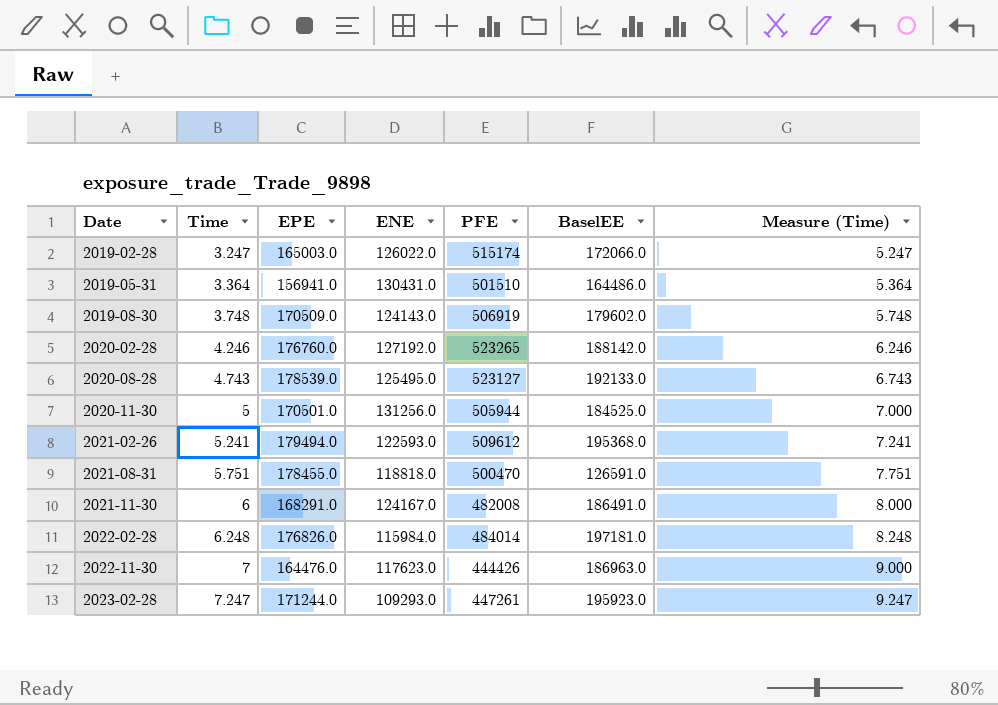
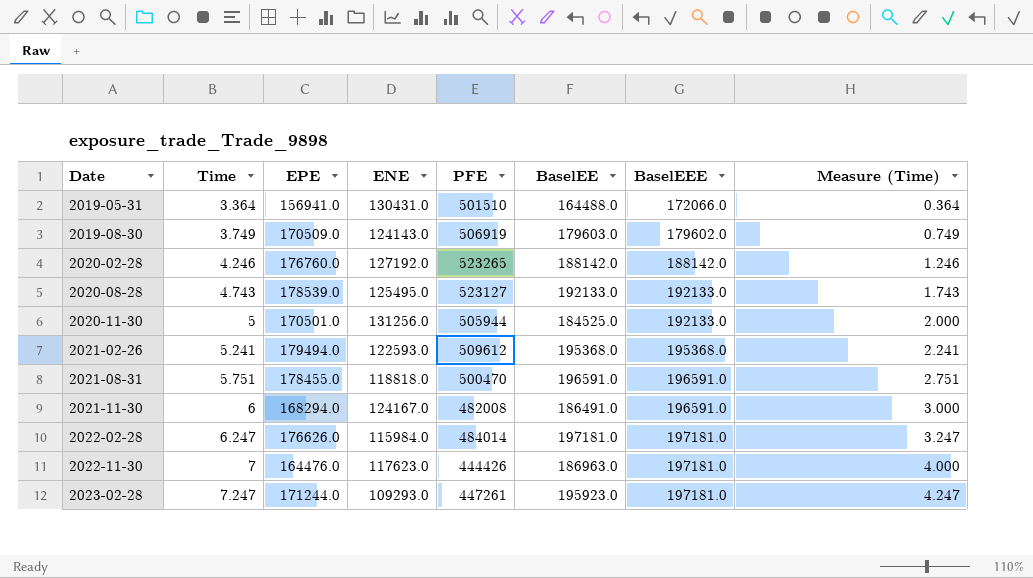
column BaselEEE | position: none -> 7
column Measure (Time) | formula: [Time] + 2 -> [Time] - 3
row 2019-02-28: 3.247 | 165003.0 | 126022.0 | 515174 | 172066.0 | 5.247 -> none
2019-05-31 | BaselEE: 164486.0 -> 164488.0
2019-08-30 | Time: 3.748 -> 3.749
2019-08-30 | BaselEE: 179602.0 -> 179603.0
2021-08-31 | BaselEE: 126591.0 -> 196591.0
2021-11-30 | EPE: 168291.0 -> 168294.0
2022-02-28 | Time: 6.248 -> 6.247
2022-02-28 | EPE: 176826.0 -> 176626.0

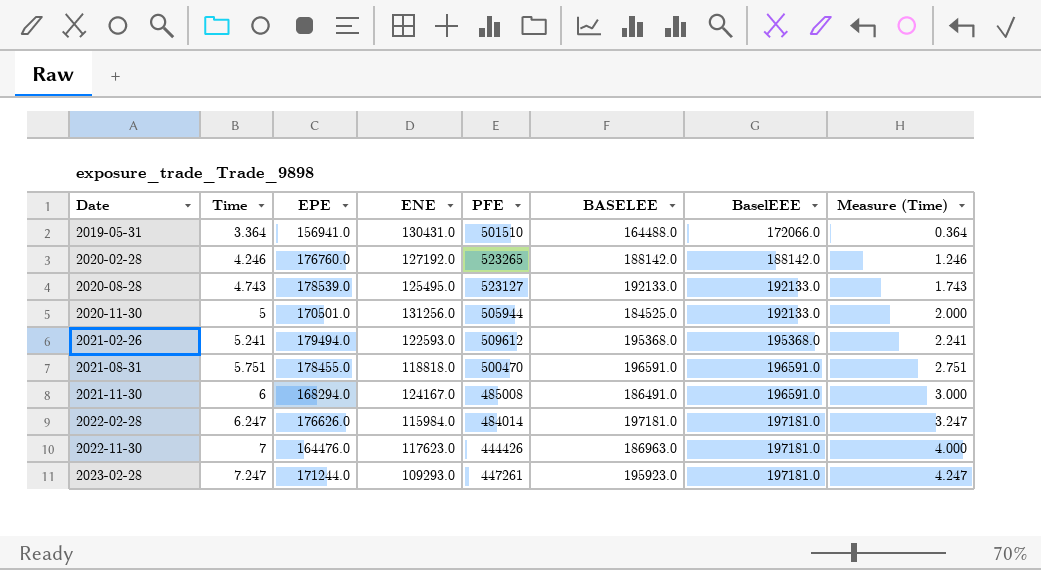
column name: BaselEE -> BASELEE
row 2019-08-30: 3.749 | 170509.0 | 124143.0 | 506919 | 179603.0 | 179602.0 | 0.749 -> none
2021-11-30 | PFE: 482008 -> 485008

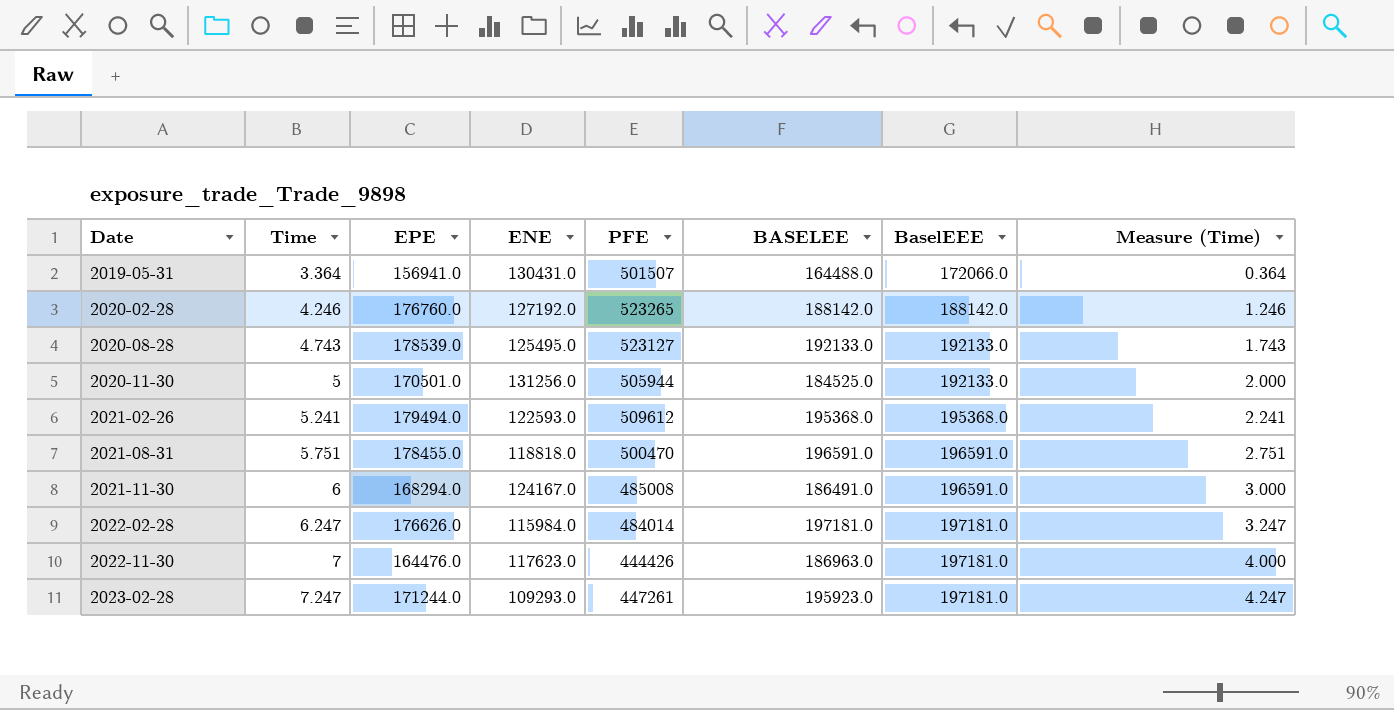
2019-05-31 | PFE: 501510 -> 501507

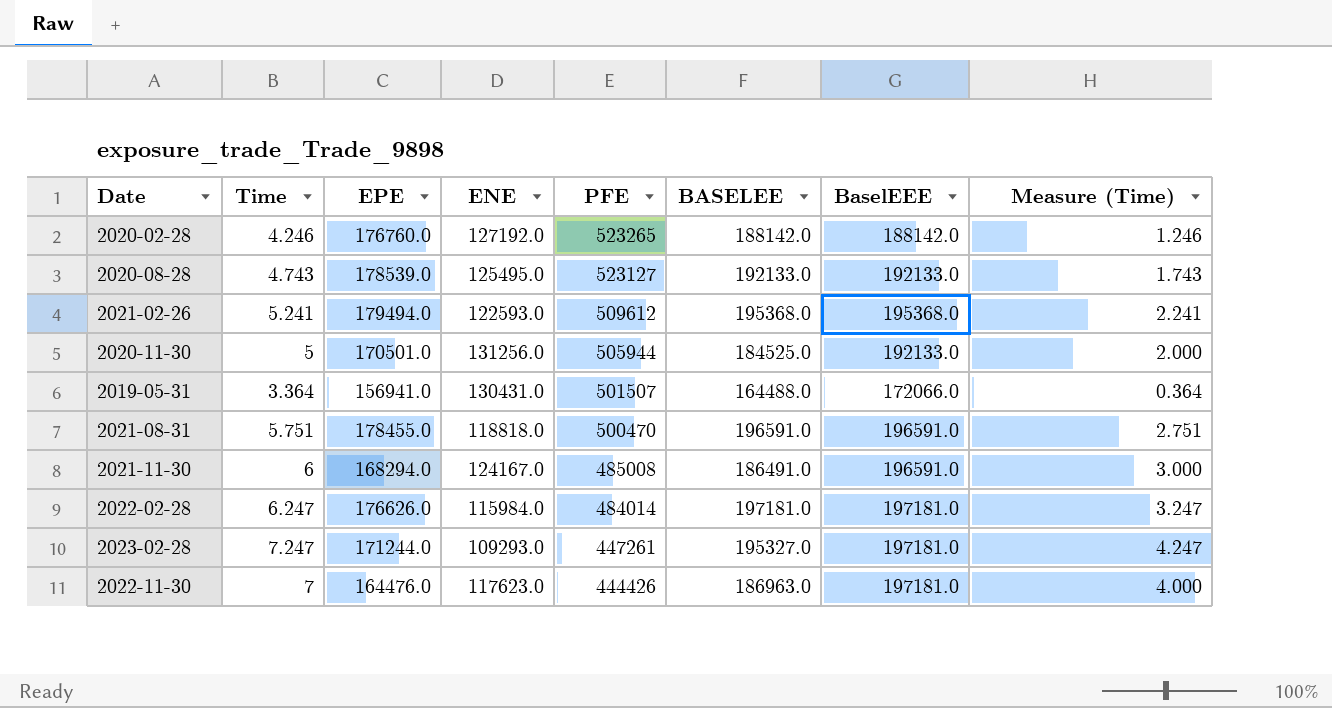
row order: Date ascending -> PFE descending
2023-02-28 | BASELEE: 195923.0 -> 195327.0

